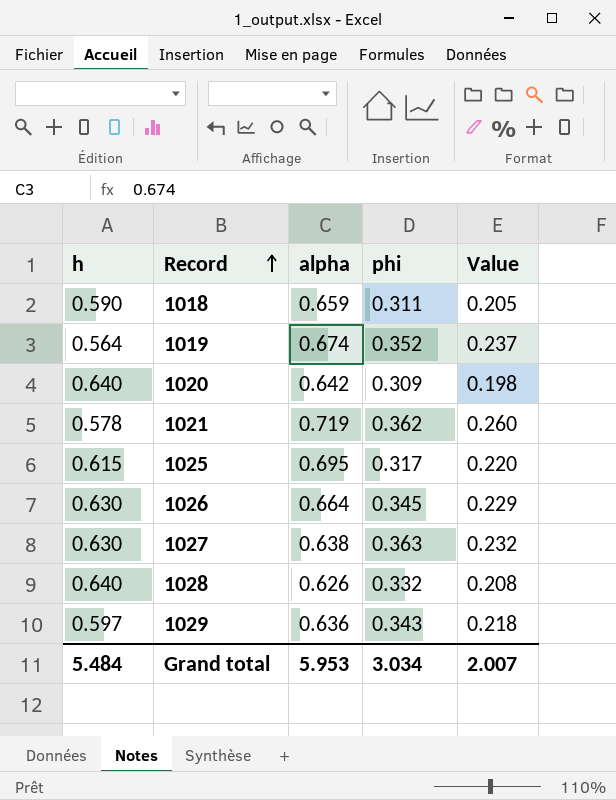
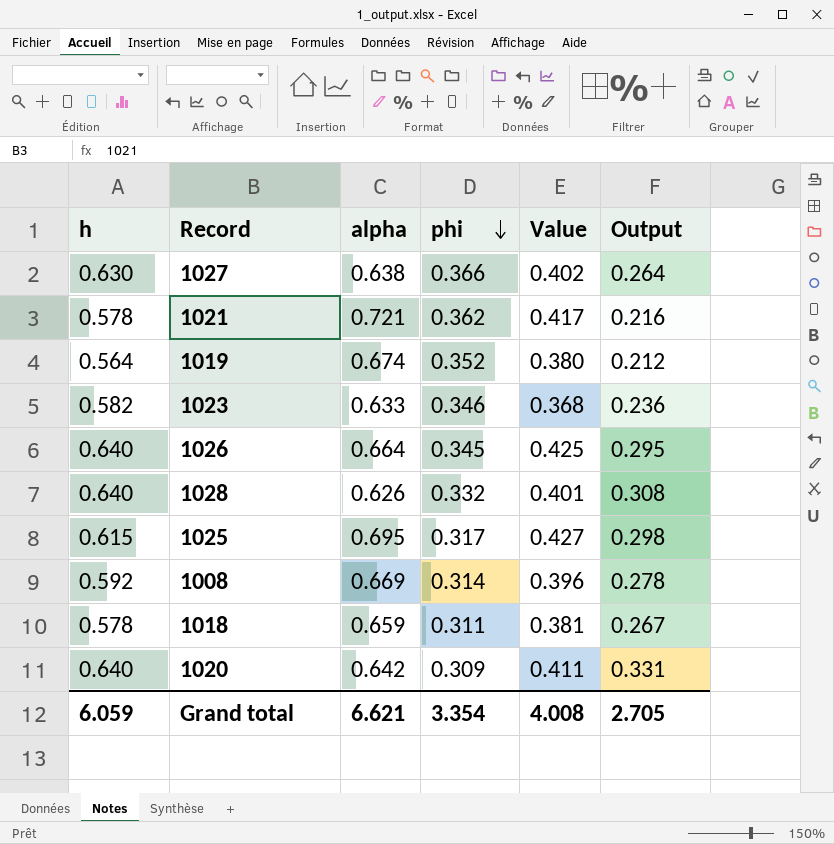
row order: Record ascending -> phi descending
column Value | formula: [alpha] * [phi] -> [h] * [alpha]
column Output | formula: none -> [h] - [phi]
row 1029: 0.597 | 0.636 | 0.343 | 0.218 -> none
1027 | phi: 0.363 -> 0.366
1021 | alpha: 0.719 -> 0.721
row 1023: none -> 0.582 | 0.633 | 0.346 | 0.368 | 0.236
1026 | h: 0.630 -> 0.640
row 1008: none -> 0.592 | 0.669 | 0.314 | 0.396 | 0.278
1018 | h: 0.590 -> 0.578
Grand total | h: 5.484 -> 6.059
Grand total | alpha: 5.953 -> 6.621
Grand total | phi: 3.034 -> 3.354
Grand total | Value: 2.007 -> 4.008

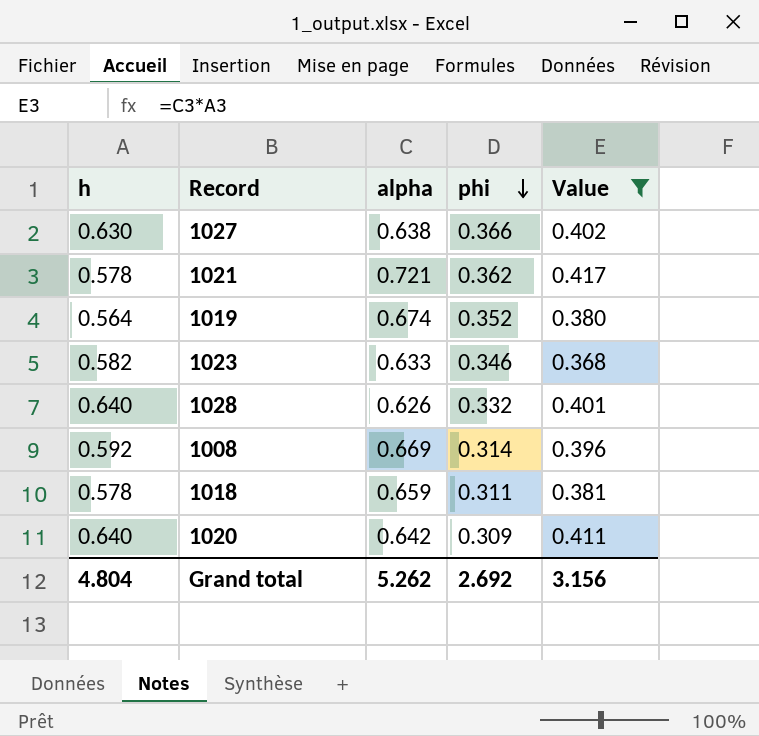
filter: none -> Value <= 0.417
column Output | formula: [h] - [phi] -> none
Grand total | h: 6.059 -> 4.804
Grand total | alpha: 6.621 -> 5.262
Grand total | phi: 3.354 -> 2.692
Grand total | Value: 4.008 -> 3.156

